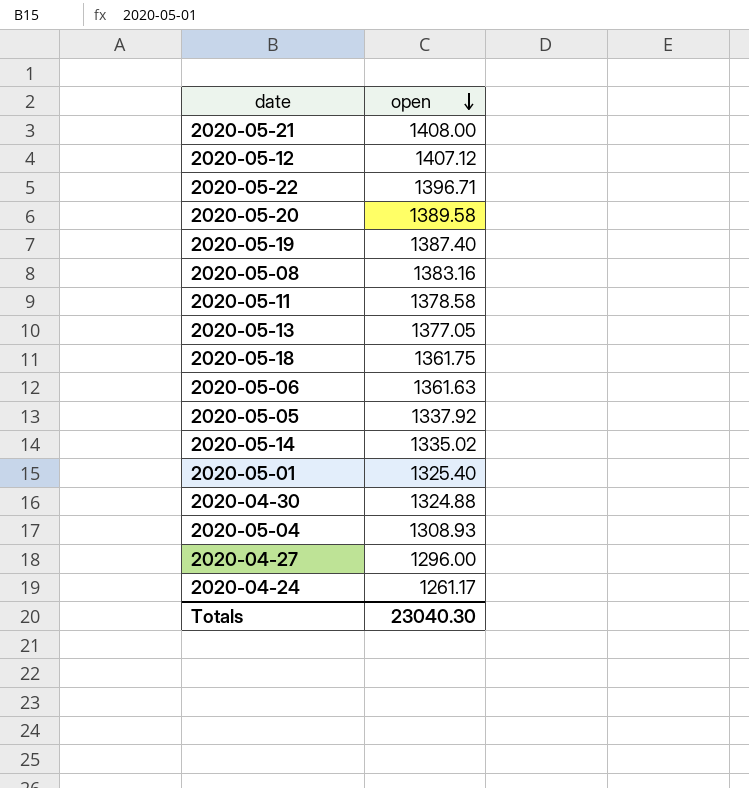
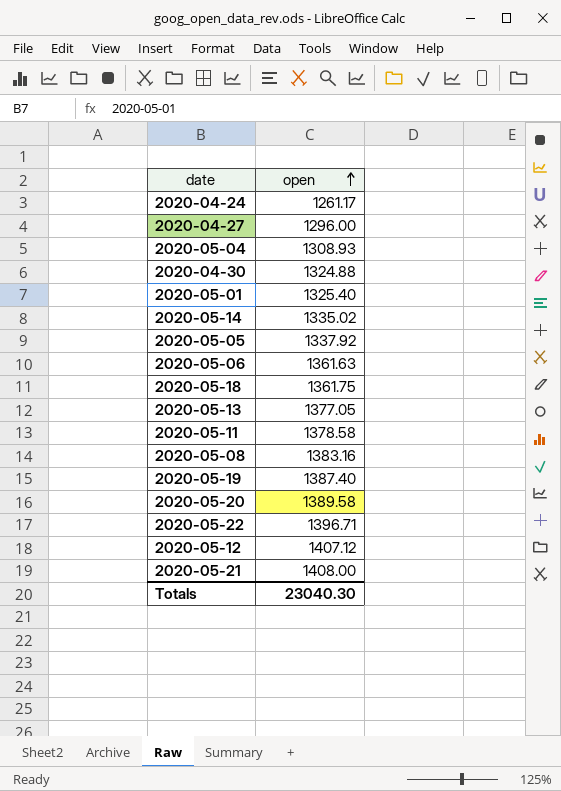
row order: open descending -> open ascending

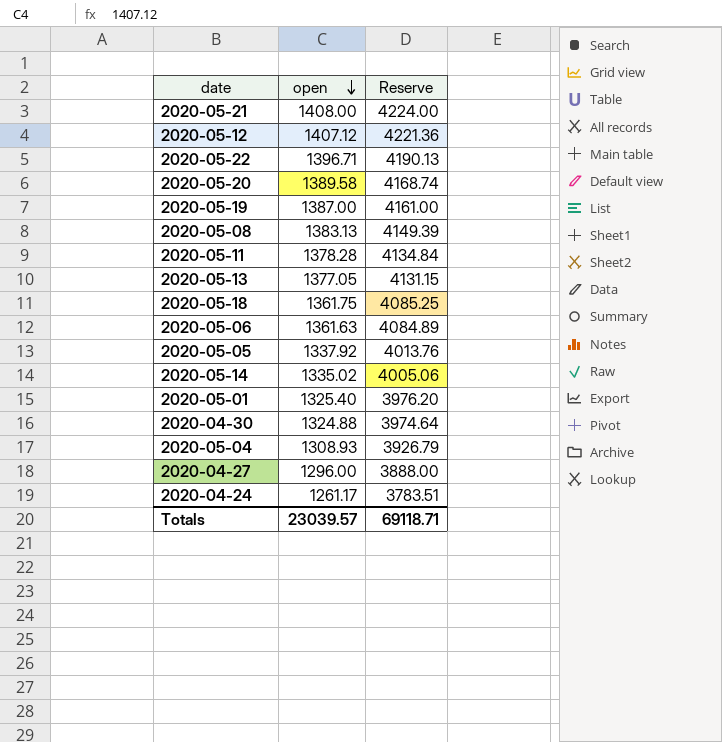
row order: open ascending -> open descending
column Reserve | formula: none -> [open] * 3
2020-05-19 | open: 1387.40 -> 1387.00
2020-05-08 | open: 1383.16 -> 1383.13
2020-05-11 | open: 1378.58 -> 1378.28
Totals | open: 23040.30 -> 23039.57

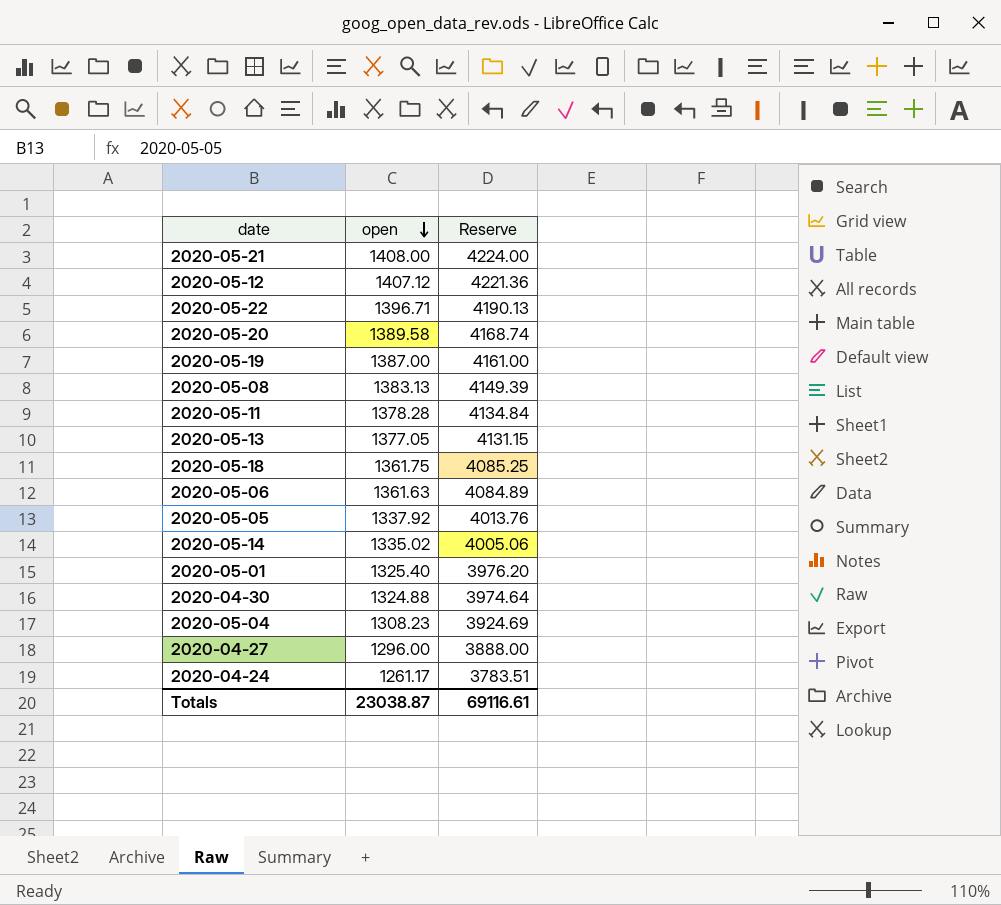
2020-05-04 | open: 1308.93 -> 1308.23
2020-05-04 | Reserve: 3926.79 -> 3924.69
Totals | open: 23039.57 -> 23038.87
Totals | Reserve: 69118.71 -> 69116.61

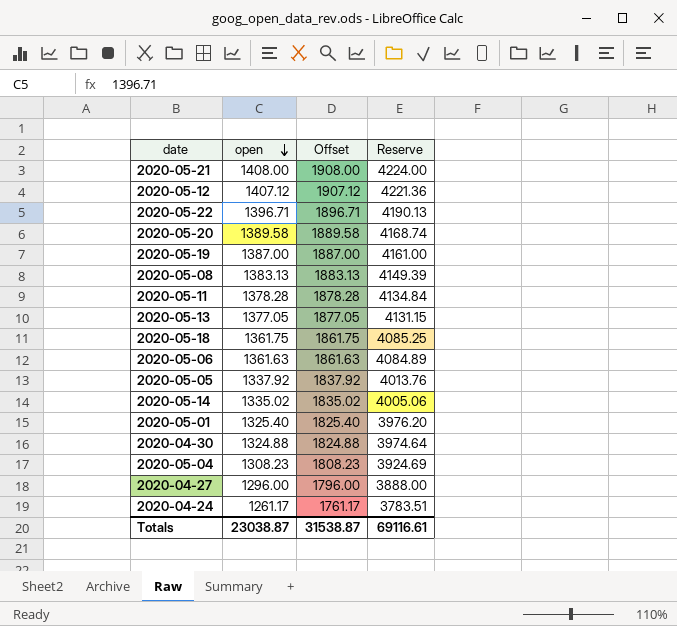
column Offset | formula: none -> [open] + 500

